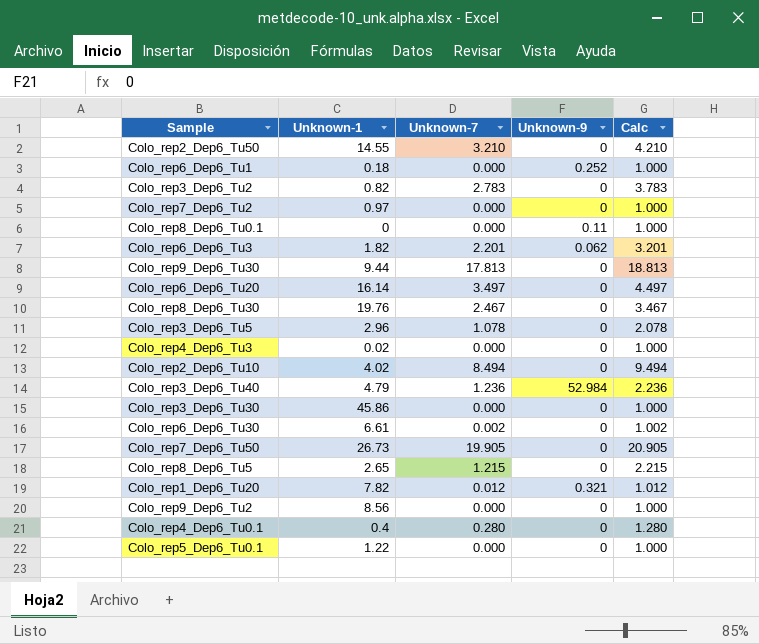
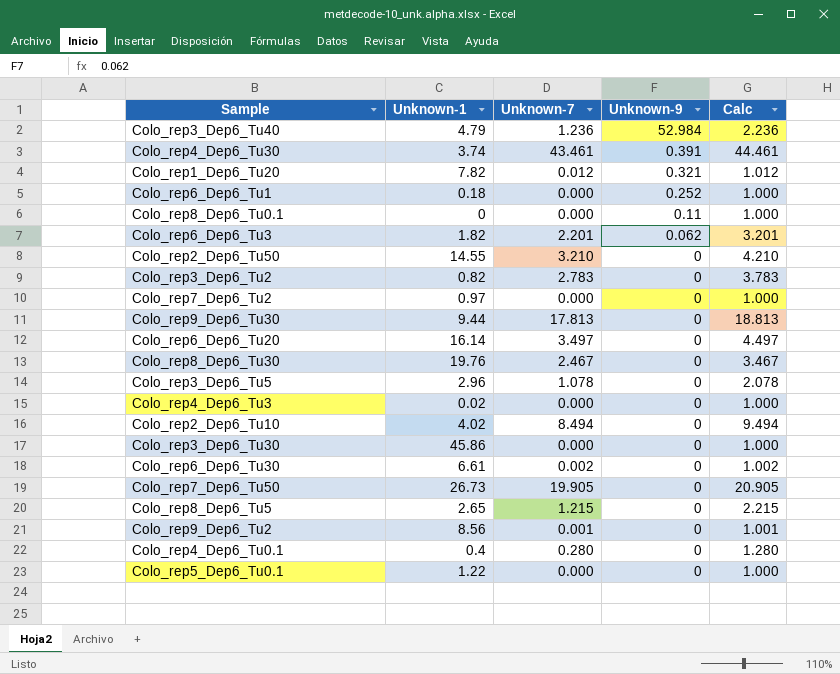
row order: none -> Unknown-9 descending
row Colo_rep4_Dep6_Tu30: none -> 3.74 | 43.461 | 0.391 | 44.461
Colo_rep9_Dep6_Tu2 | Unknown-7: 0.000 -> 0.001
Colo_rep9_Dep6_Tu2 | Calc: 1.000 -> 1.001

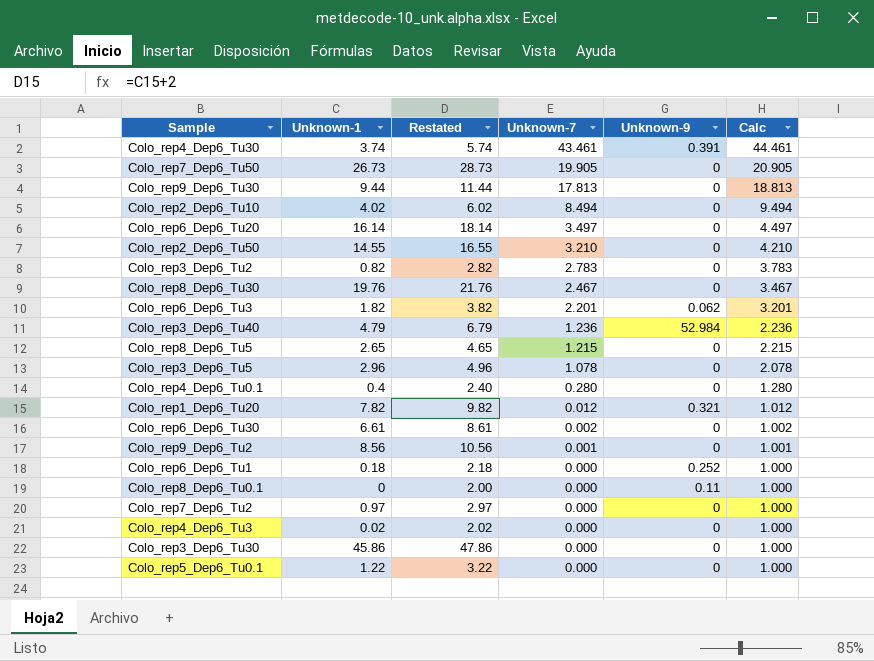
row order: Unknown-9 descending -> Unknown-7 descending
column Restated | formula: none -> [Unknown-1] + 2

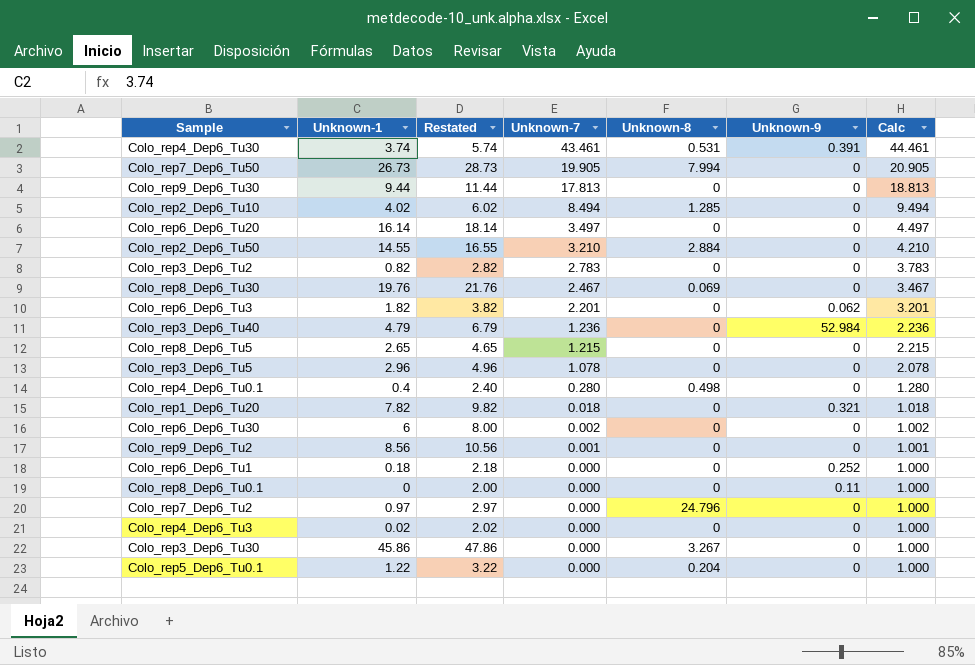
column Unknown-8 | position: none -> 5
Colo_rep1_Dep6_Tu20 | Unknown-7: 0.012 -> 0.018
Colo_rep1_Dep6_Tu20 | Calc: 1.012 -> 1.018
Colo_rep6_Dep6_Tu30 | Unknown-1: 6.61 -> 6
Colo_rep6_Dep6_Tu30 | Restated: 8.61 -> 8.00

